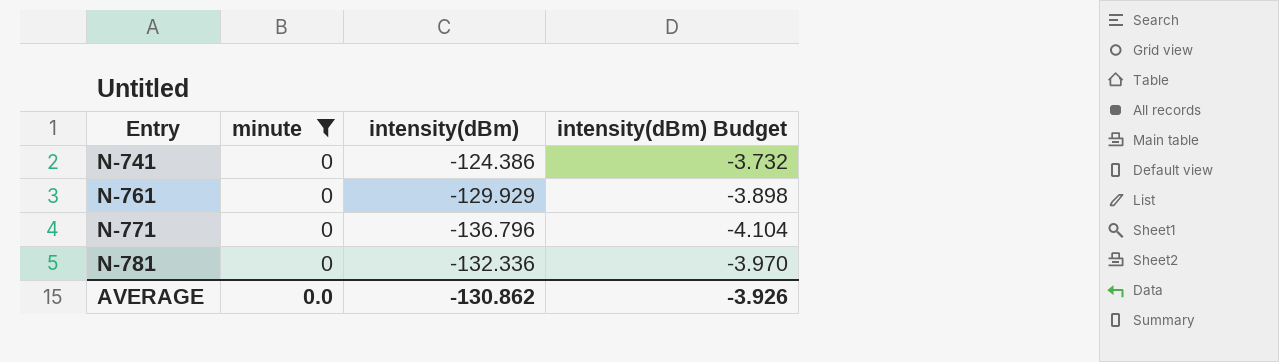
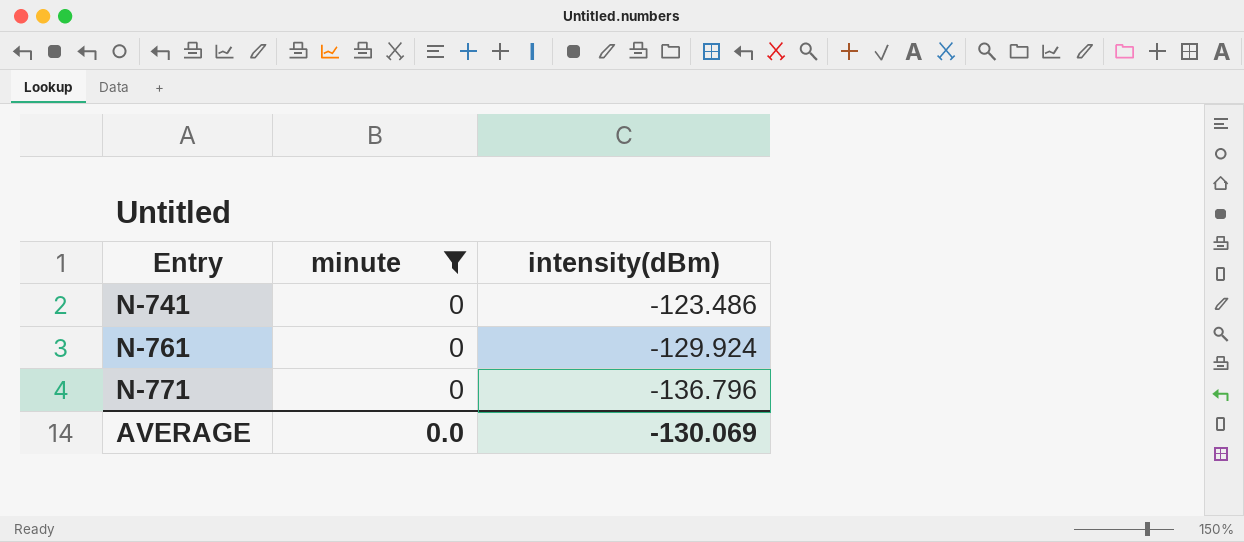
column intensity(dBm) Budget | formula: [intensity(dBm)] * 0.03 -> none
row N-781: 0 | -132.336 | -3.970 -> none
N-741 | intensity(dBm): -124.386 -> -123.486
N-761 | intensity(dBm): -129.929 -> -129.924
AVERAGE | intensity(dBm): -130.862 -> -130.069

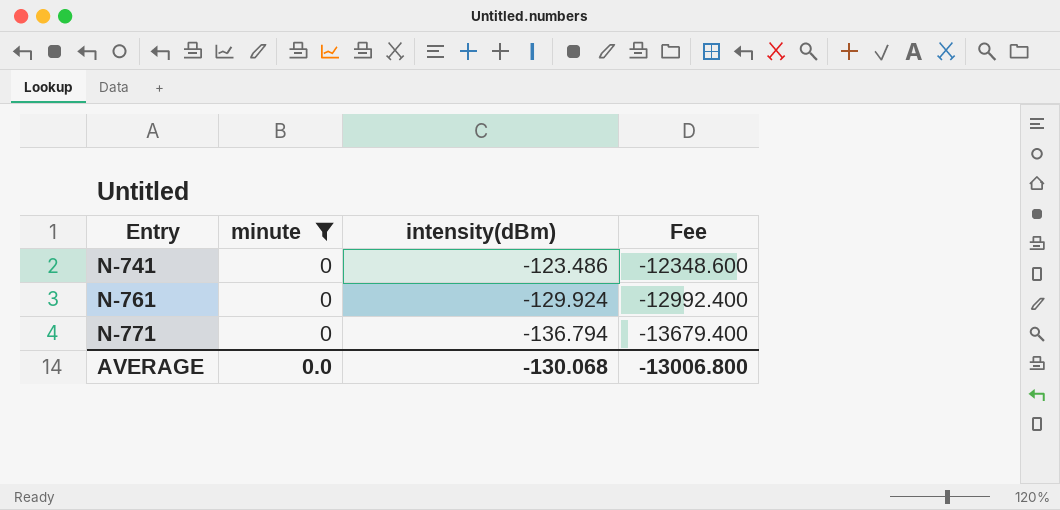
column Fee | formula: none -> [intensity(dBm)] * 100
N-771 | intensity(dBm): -136.796 -> -136.794
AVERAGE | intensity(dBm): -130.069 -> -130.068

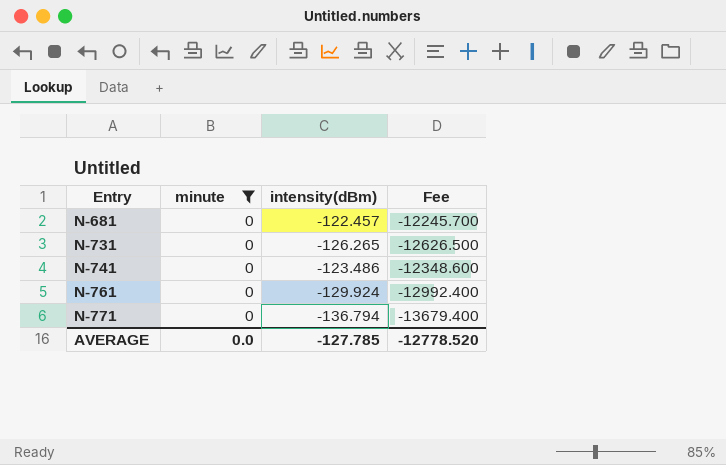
row N-681: none -> 0 | -122.457 | -12245.700
row N-731: none -> 0 | -126.265 | -12626.500
AVERAGE | intensity(dBm): -130.068 -> -127.785
AVERAGE | Fee: -13006.800 -> -12778.520

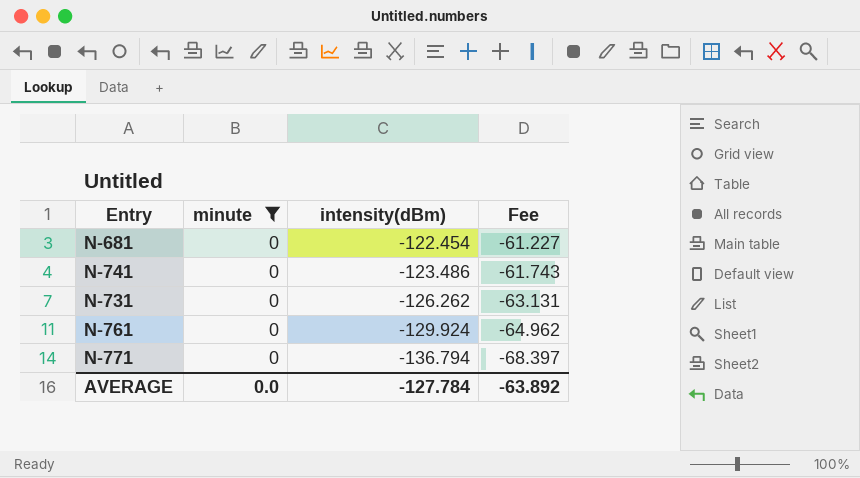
row order: Entry ascending -> intensity(dBm) descending
column Fee | formula: [intensity(dBm)] * 100 -> [intensity(dBm)] * 0.5
N-681 | intensity(dBm): -122.457 -> -122.454
N-731 | intensity(dBm): -126.265 -> -126.262
AVERAGE | intensity(dBm): -127.785 -> -127.784
AVERAGE | Fee: -12778.520 -> -63.892

